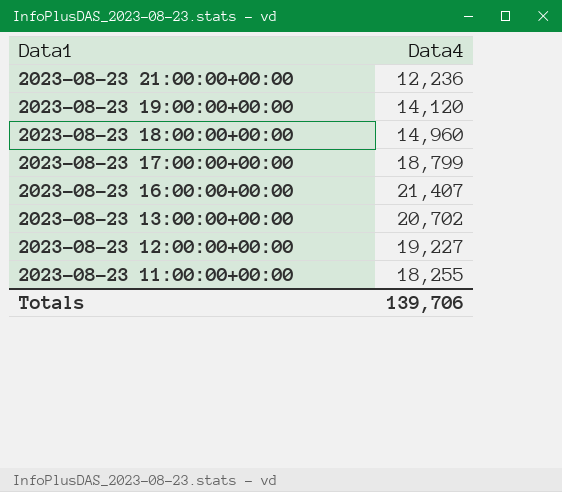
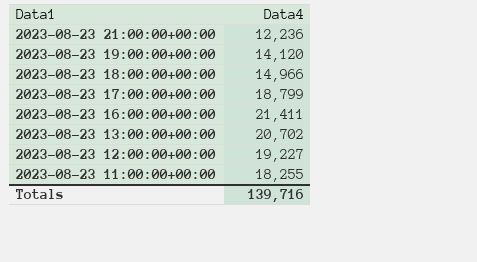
2023-08-23 18:00:00+00:00 | Data4: 14,960 -> 14,966
2023-08-23 16:00:00+00:00 | Data4: 21,407 -> 21,411
Totals | Data4: 139,706 -> 139,716

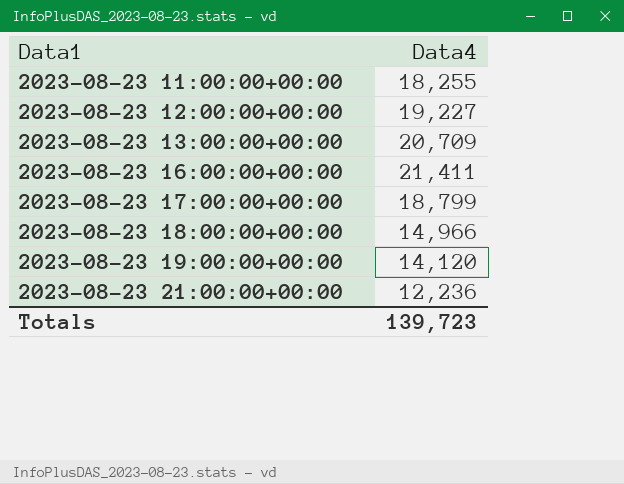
row order: Data1 descending -> Data1 ascending
2023-08-23 13:00:00+00:00 | Data4: 20,702 -> 20,709
Totals | Data4: 139,716 -> 139,723

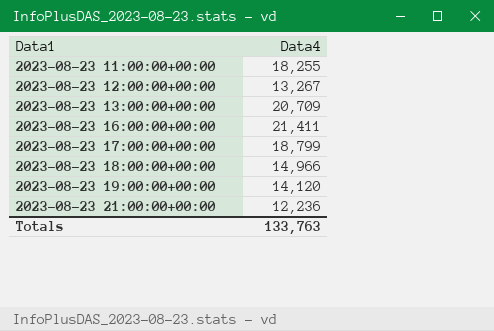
2023-08-23 12:00:00+00:00 | Data4: 19,227 -> 13,267
Totals | Data4: 139,723 -> 133,763

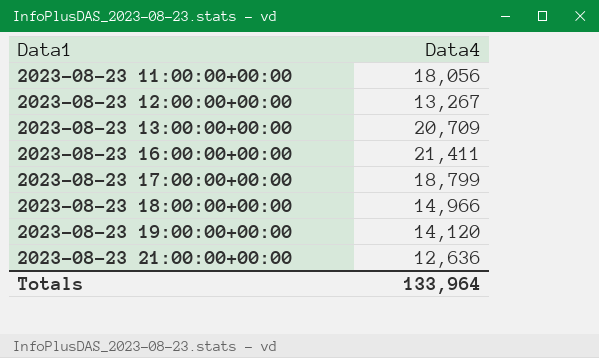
2023-08-23 11:00:00+00:00 | Data4: 18,255 -> 18,056
2023-08-23 21:00:00+00:00 | Data4: 12,236 -> 12,636
Totals | Data4: 133,763 -> 133,964

